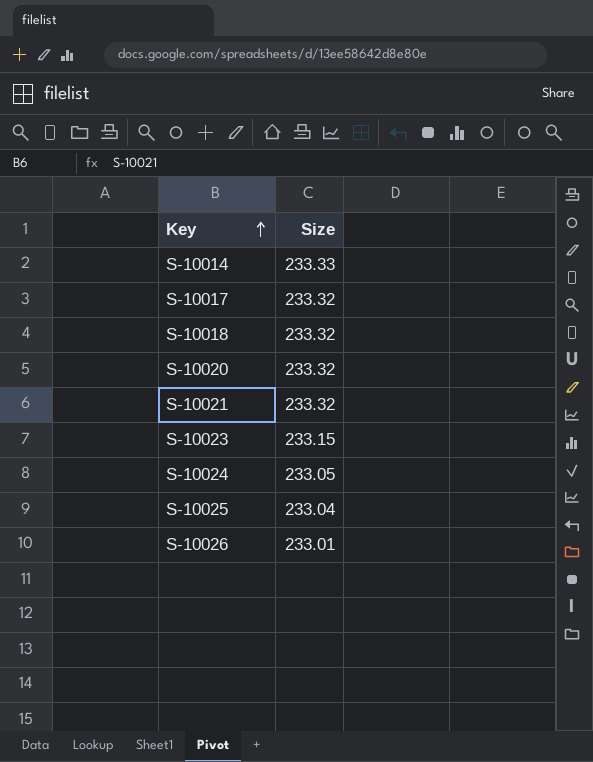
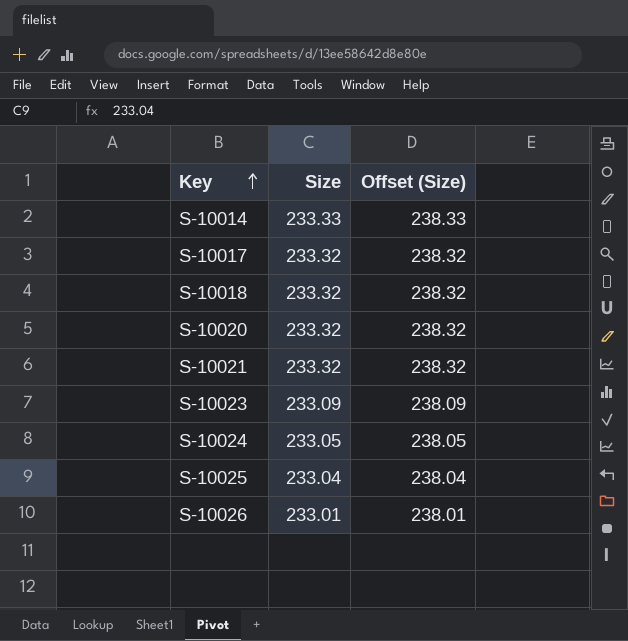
column Offset (Size) | formula: none -> [Size] + 5
S-10023 | Size: 233.15 -> 233.09

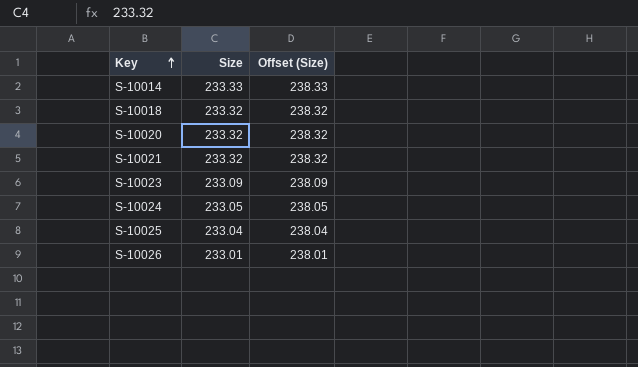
row S-10017: 233.32 | 238.32 -> none

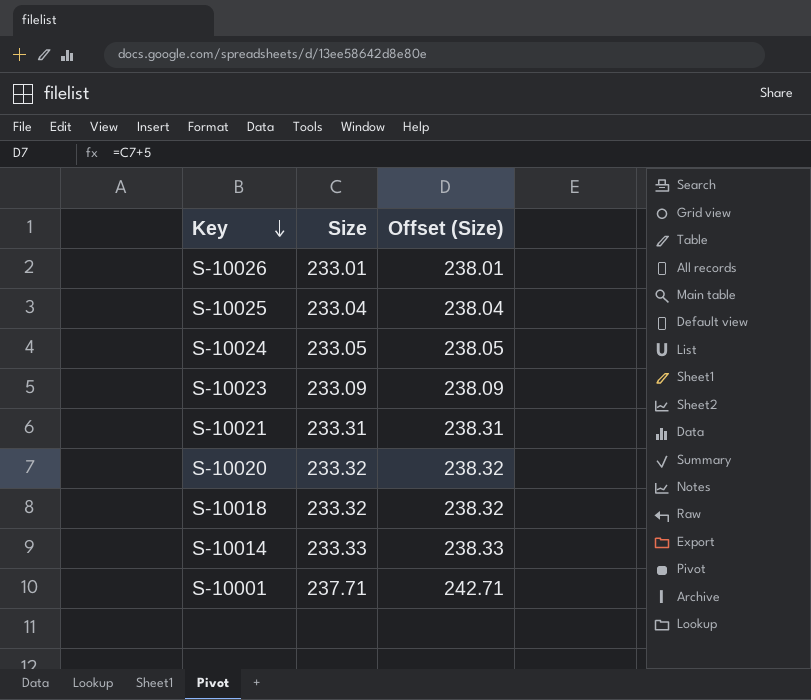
row order: Key ascending -> Key descending
S-10021 | Size: 233.32 -> 233.31
S-10021 | Offset (Size): 238.32 -> 238.31
row S-10001: none -> 237.71 | 242.71

